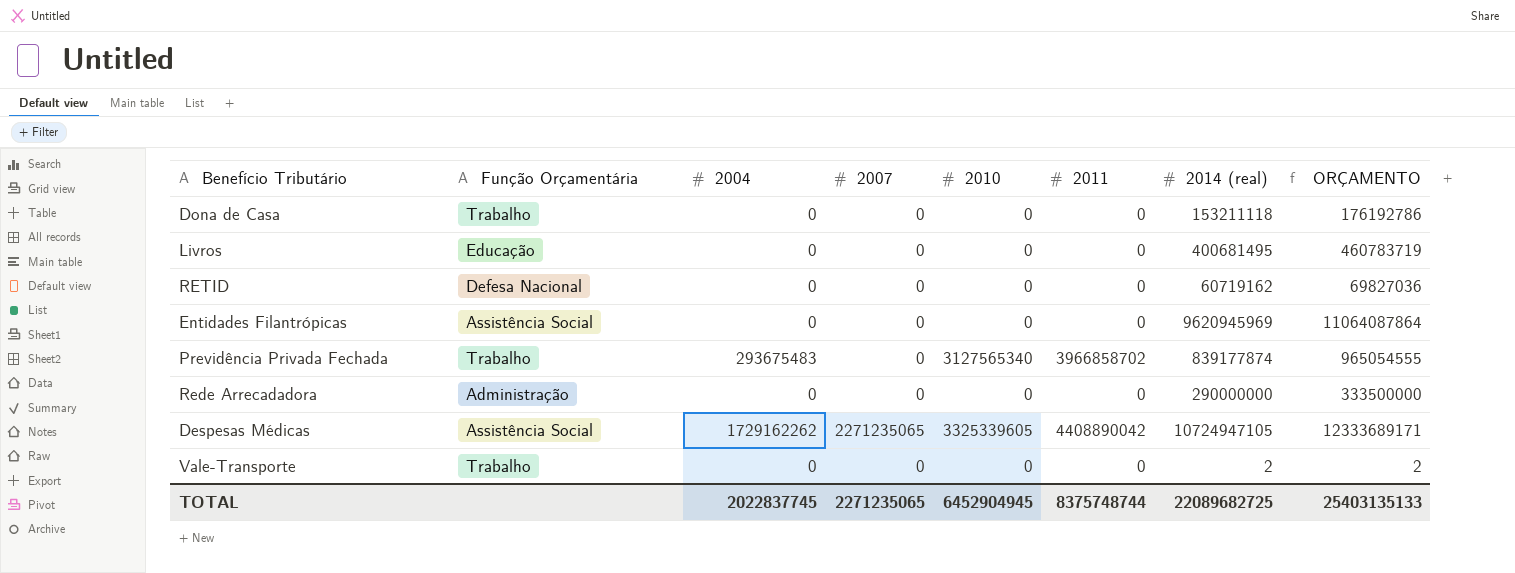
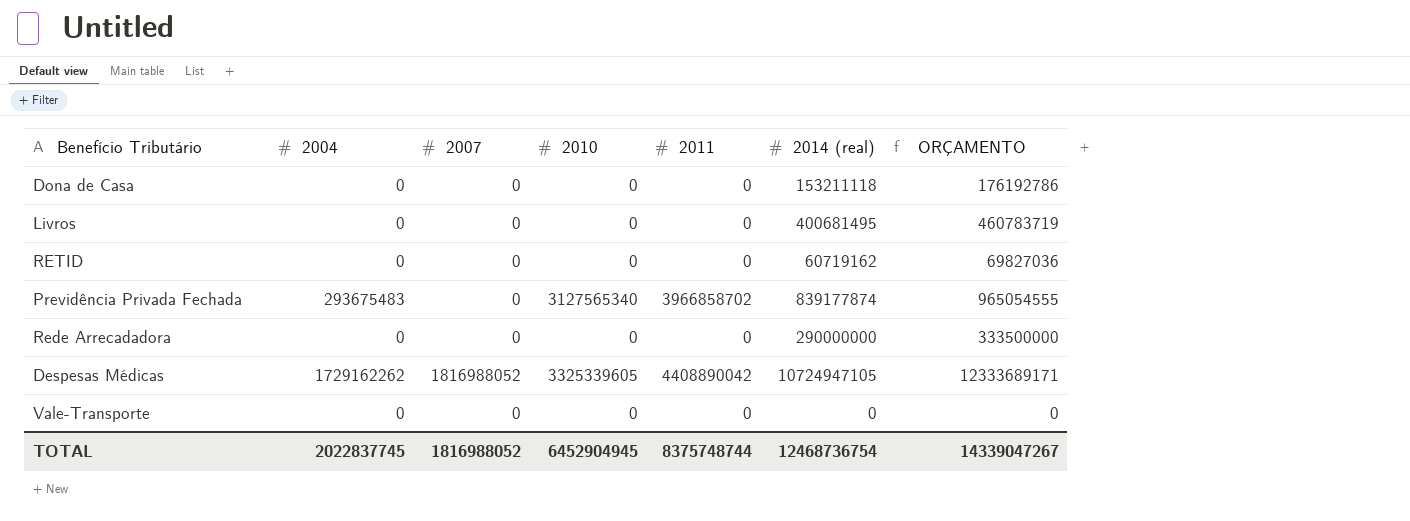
column Função Orçamentária | position: 2 -> none
row Entidades Filantrópicas: Assistência Social | 0 | 0 | 0 | 0 | 9620945969 | 11064087864 -> none
Despesas Médicas | 2007: 2271235065 -> 1816988052
Vale-Transporte | 2014 (real): 2 -> 0
Vale-Transporte | ORÇAMENTO: 2 -> 0
TOTAL | 2007: 2271235065 -> 1816988052
TOTAL | 2014 (real): 22089682725 -> 12468736754
TOTAL | ORÇAMENTO: 25403135133 -> 14339047267

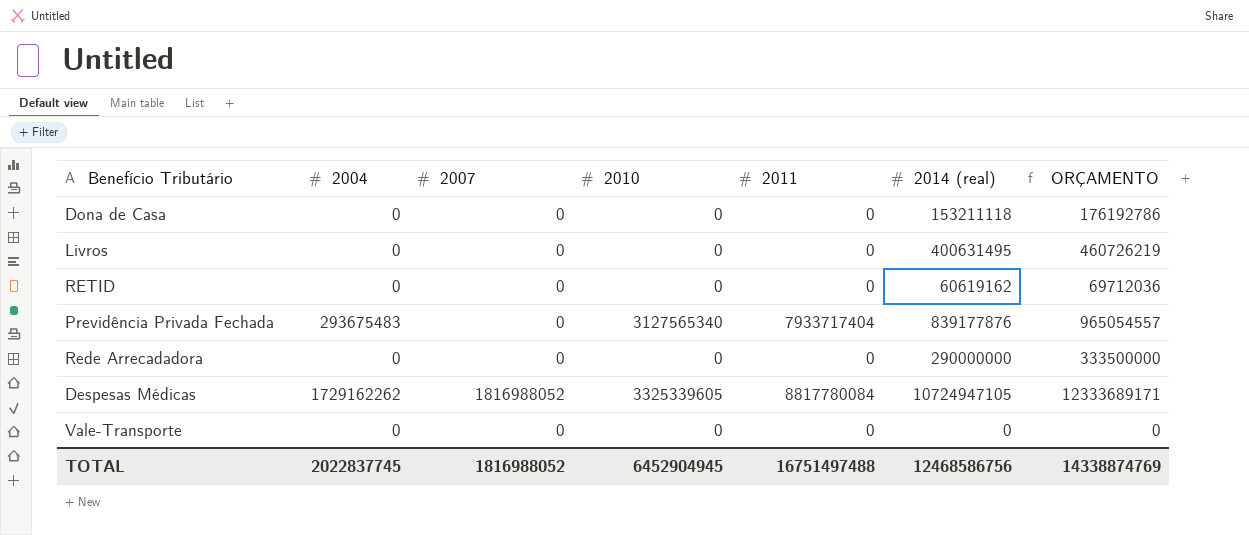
Livros | 2014 (real): 400681495 -> 400631495
Livros | ORÇAMENTO: 460783719 -> 460726219
RETID | 2014 (real): 60719162 -> 60619162
RETID | ORÇAMENTO: 69827036 -> 69712036
Previdência Privada Fechada | 2011: 3966858702 -> 7933717404
Previdência Privada Fechada | 2014 (real): 839177874 -> 839177876
Previdência Privada Fechada | ORÇAMENTO: 965054555 -> 965054557
Despesas Médicas | 2011: 4408890042 -> 8817780084
TOTAL | 2011: 8375748744 -> 16751497488
TOTAL | 2014 (real): 12468736754 -> 12468586756
TOTAL | ORÇAMENTO: 14339047267 -> 14338874769

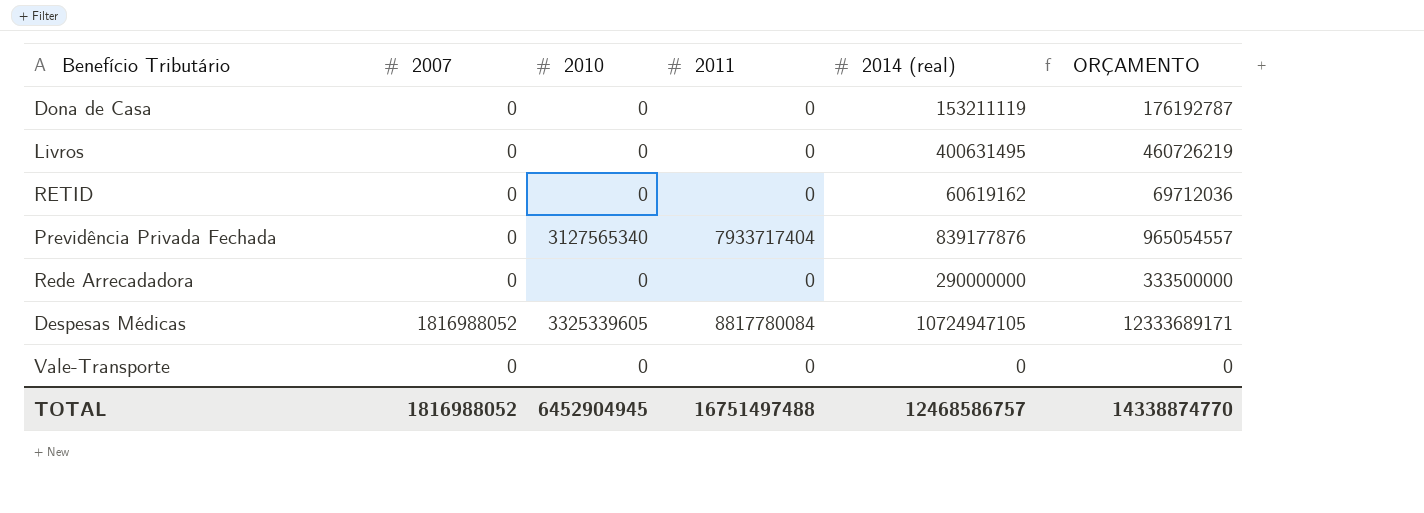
column 2004 | position: 2 -> none
Dona de Casa | 2014 (real): 153211118 -> 153211119
Dona de Casa | ORÇAMENTO: 176192786 -> 176192787
TOTAL | 2014 (real): 12468586756 -> 12468586757
TOTAL | ORÇAMENTO: 14338874769 -> 14338874770

